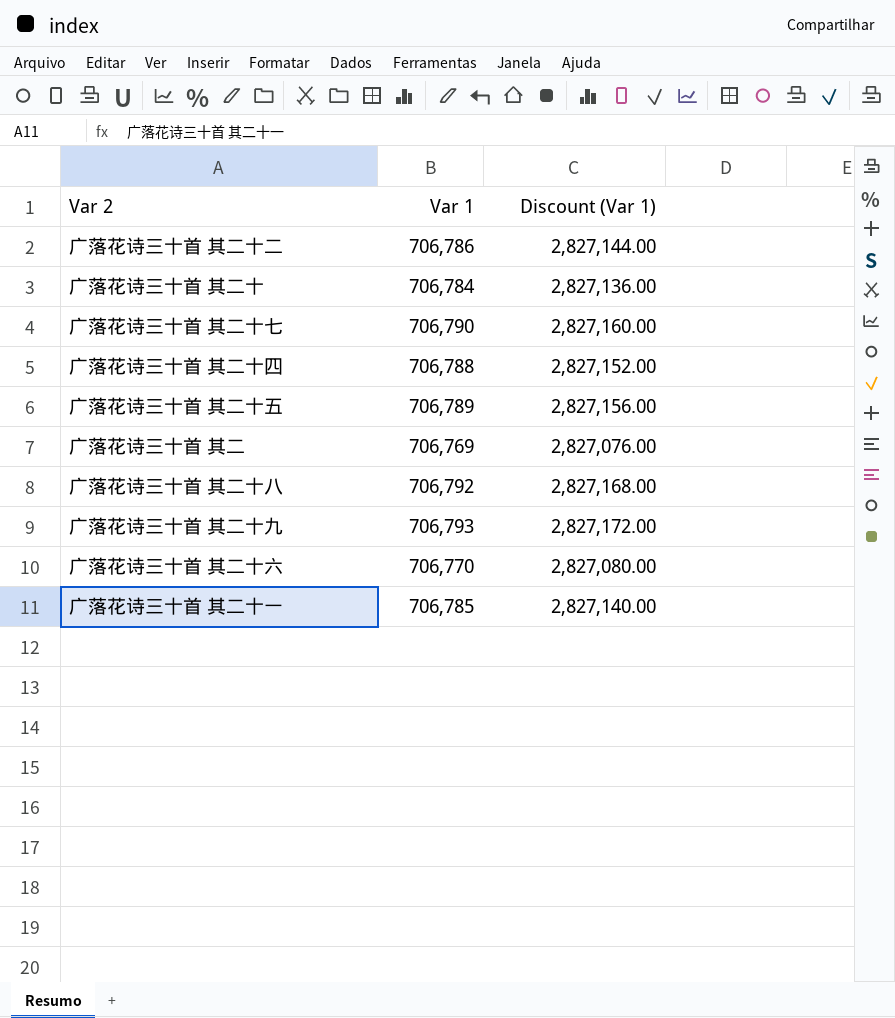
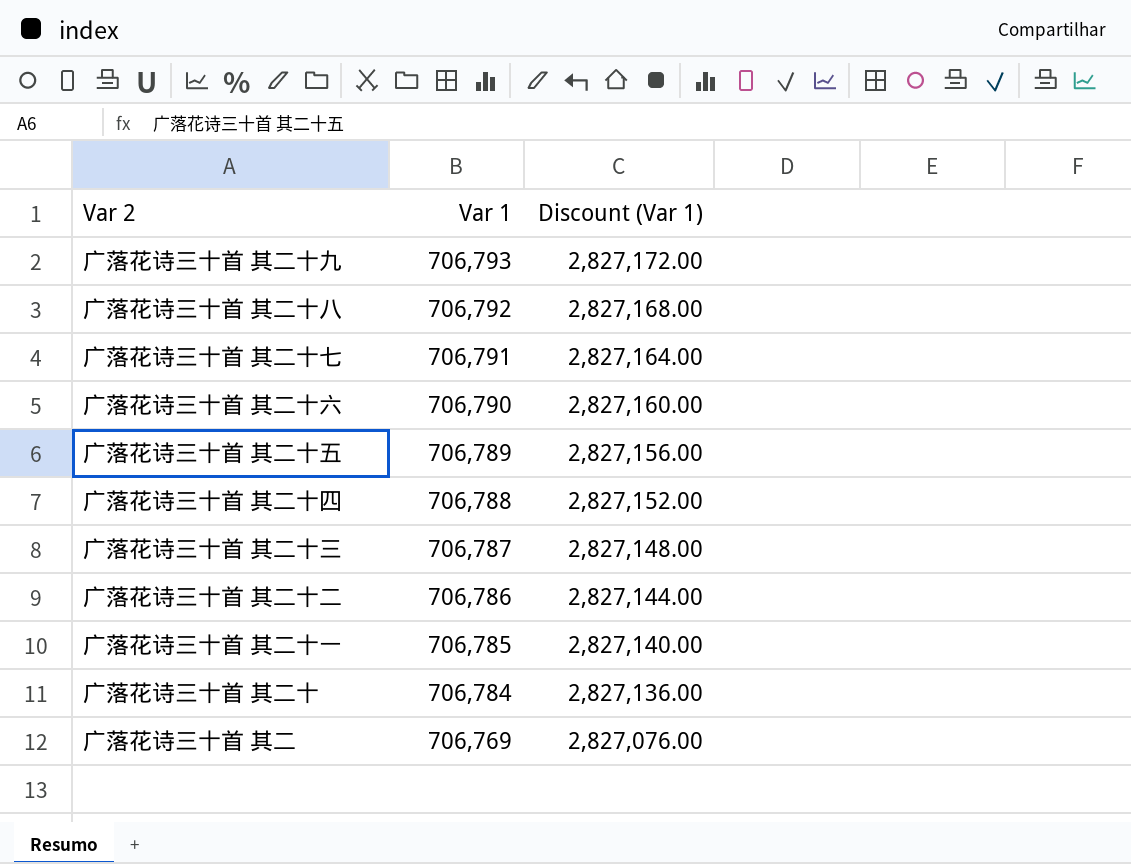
row order: none -> Var 1 descending
广落花诗三十首 其二十七 | Var 1: 706,790 -> 706,791
广落花诗三十首 其二十七 | Discount (Var 1): 2,827,160.00 -> 2,827,164.00
广落花诗三十首 其二十六 | Var 1: 706,770 -> 706,790
广落花诗三十首 其二十六 | Discount (Var 1): 2,827,080.00 -> 2,827,160.00
row 广落花诗三十首 其二十三: none -> 706,787 | 2,827,148.00

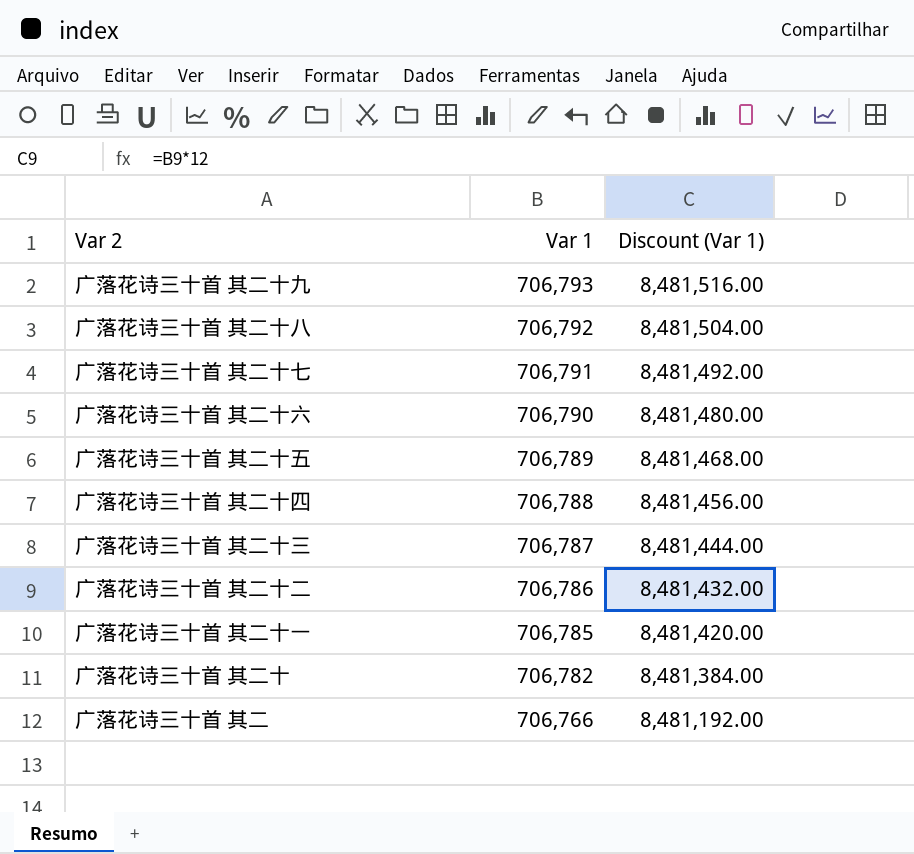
column Discount (Var 1) | formula: [Var 1] * 4 -> [Var 1] * 12
广落花诗三十首 其二十 | Var 1: 706,784 -> 706,782
广落花诗三十首 其二 | Var 1: 706,769 -> 706,766

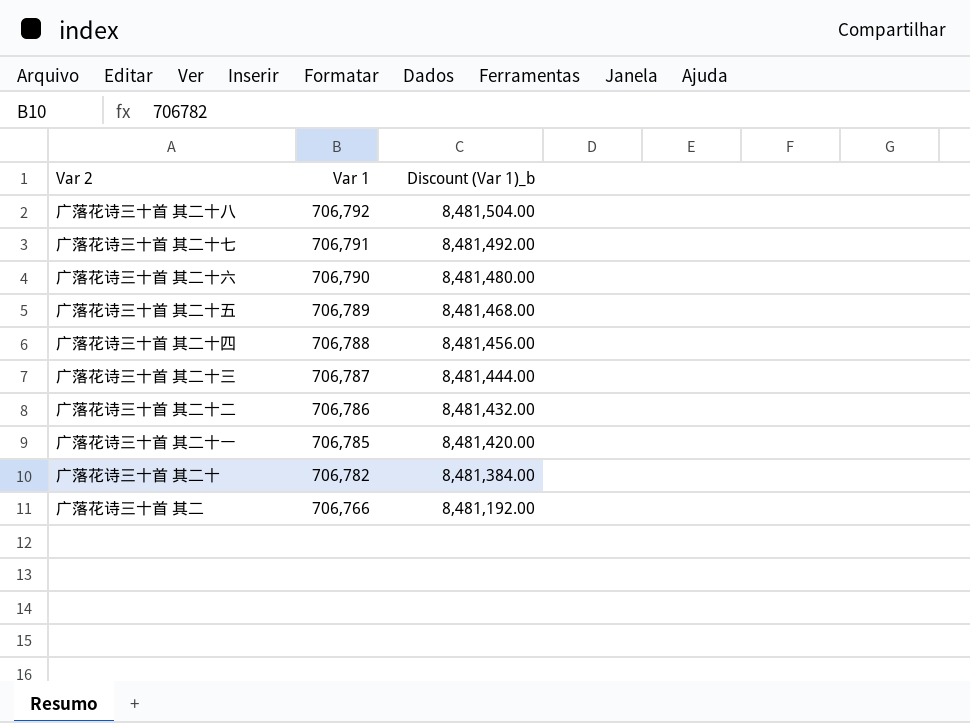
column name: Discount (Var 1) -> Discount (Var 1)_b
row 广落花诗三十首 其二十九: 706,793 | 8,481,516.00 -> none

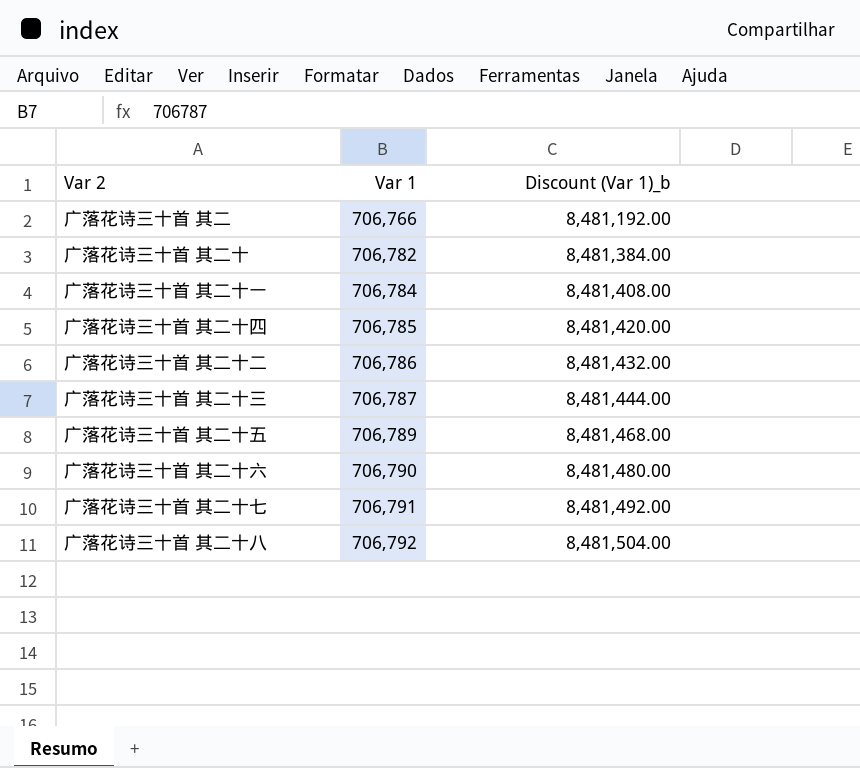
row order: Var 1 descending -> Var 1 ascending
广落花诗三十首 其二十一 | Var 1: 706,785 -> 706,784
广落花诗三十首 其二十一 | Discount (Var 1)_b: 8,481,420.00 -> 8,481,408.00
广落花诗三十首 其二十四 | Var 1: 706,788 -> 706,785
广落花诗三十首 其二十四 | Discount (Var 1)_b: 8,481,456.00 -> 8,481,420.00

